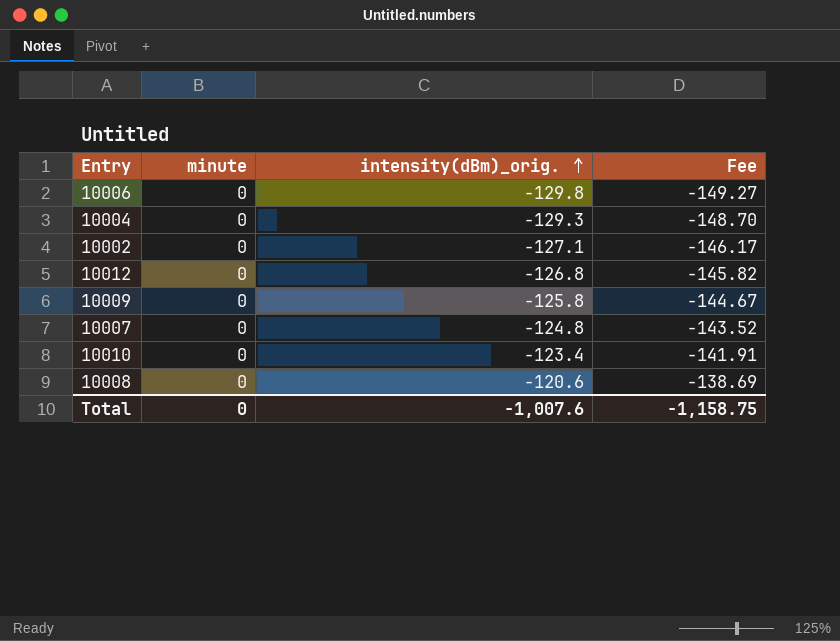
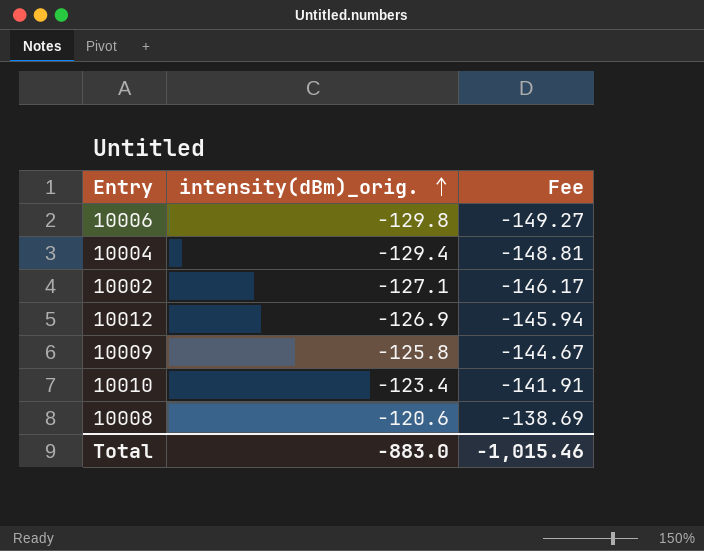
column minute | position: 2 -> none
row 10007: 0 | -124.8 | -143.52 -> none
10004 | intensity(dBm)_orig.: -129.3 -> -129.4
10004 | Fee: -148.70 -> -148.81
10012 | intensity(dBm)_orig.: -126.8 -> -126.9
10012 | Fee: -145.82 -> -145.94
Total | intensity(dBm)_orig.: -1,007.6 -> -883.0
Total | Fee: -1,158.75 -> -1,015.46

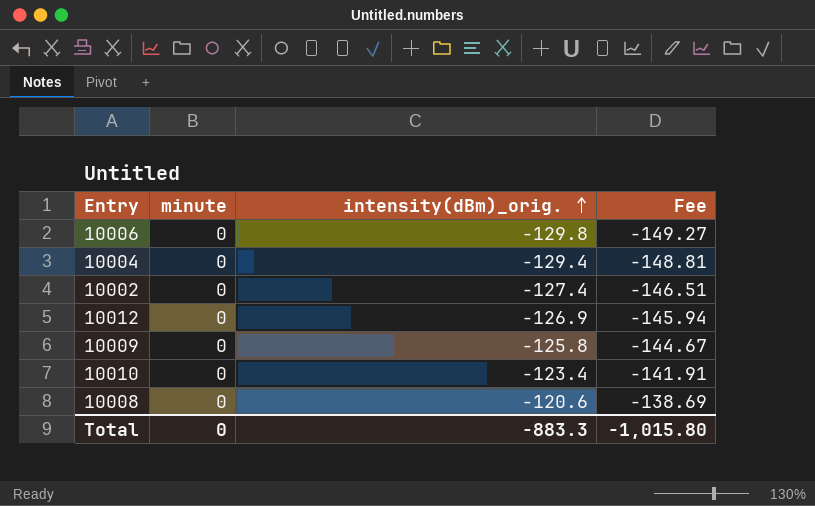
column minute | position: none -> 2
10002 | intensity(dBm)_orig.: -127.1 -> -127.4
10002 | Fee: -146.17 -> -146.51
Total | intensity(dBm)_orig.: -883.0 -> -883.3
Total | Fee: -1,015.46 -> -1,015.80

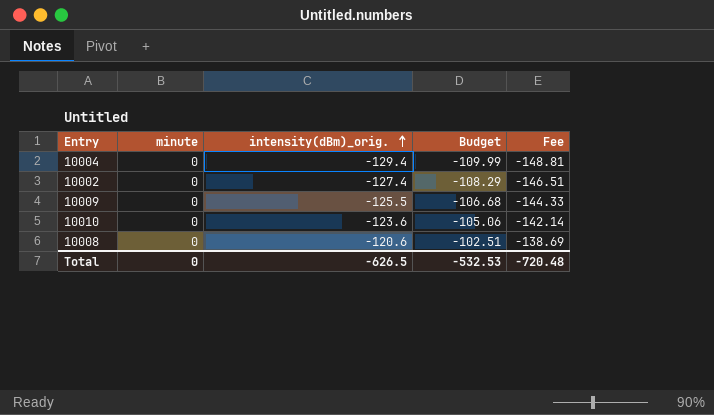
column Budget | formula: none -> [intensity(dBm)_orig.] * 0.85
row 10006: 0 | -129.8 | -149.27 -> none
row 10012: 0 | -126.9 | -145.94 -> none
10009 | intensity(dBm)_orig.: -125.8 -> -125.5
10009 | Fee: -144.67 -> -144.33
10010 | intensity(dBm)_orig.: -123.4 -> -123.6
10010 | Fee: -141.91 -> -142.14
Total | intensity(dBm)_orig.: -883.3 -> -626.5
Total | Fee: -1,015.80 -> -720.48

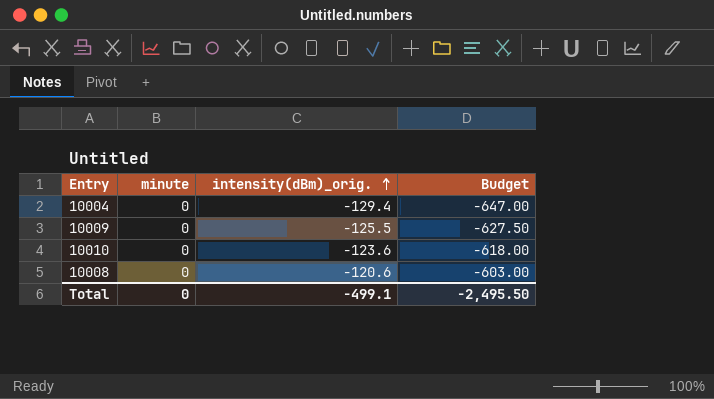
column Fee | formula: [intensity(dBm)_orig.] * 1.15 -> none
column Budget | formula: [intensity(dBm)_orig.] * 0.85 -> [intensity(dBm)_orig.] * 5
row 10002: 0 | -127.4 | -108.29 | -146.51 -> none
Total | intensity(dBm)_orig.: -626.5 -> -499.1
Total | Budget: -532.53 -> -2,495.50

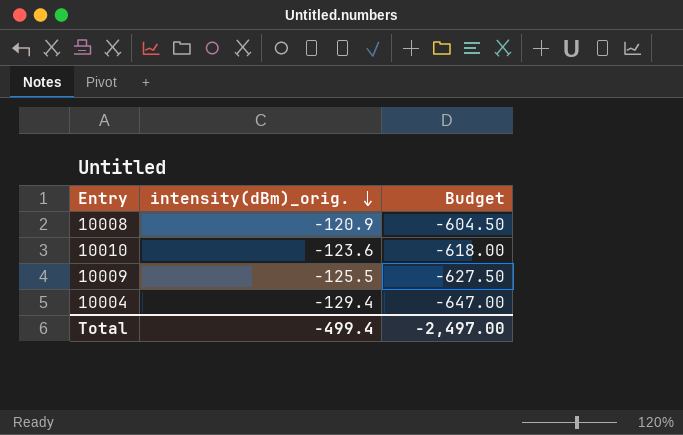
row order: intensity(dBm)_orig. ascending -> intensity(dBm)_orig. descending
column minute | position: 2 -> none
10008 | intensity(dBm)_orig.: -120.6 -> -120.9
10008 | Budget: -603.00 -> -604.50
Total | intensity(dBm)_orig.: -499.1 -> -499.4
Total | Budget: -2,495.50 -> -2,497.00

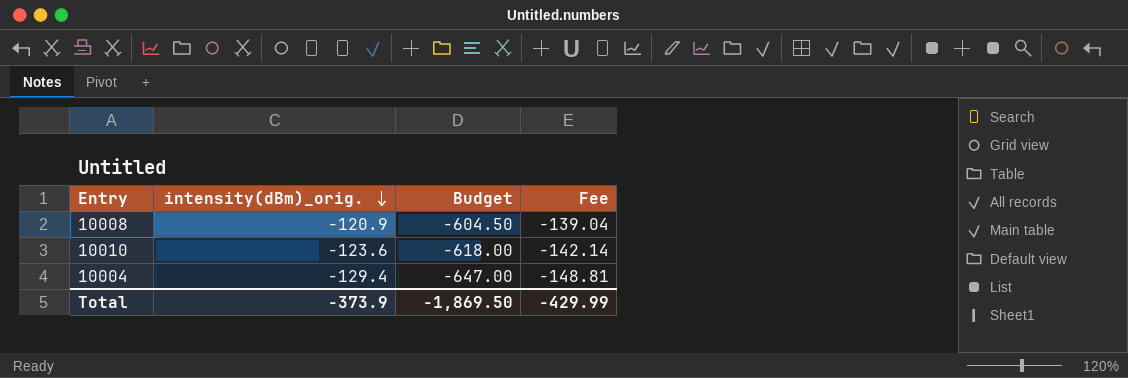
column Fee | formula: none -> [intensity(dBm)_orig.] * 1.15
row 10009: -125.5 | -627.50 -> none
Total | intensity(dBm)_orig.: -499.4 -> -373.9
Total | Budget: -2,497.00 -> -1,869.50

